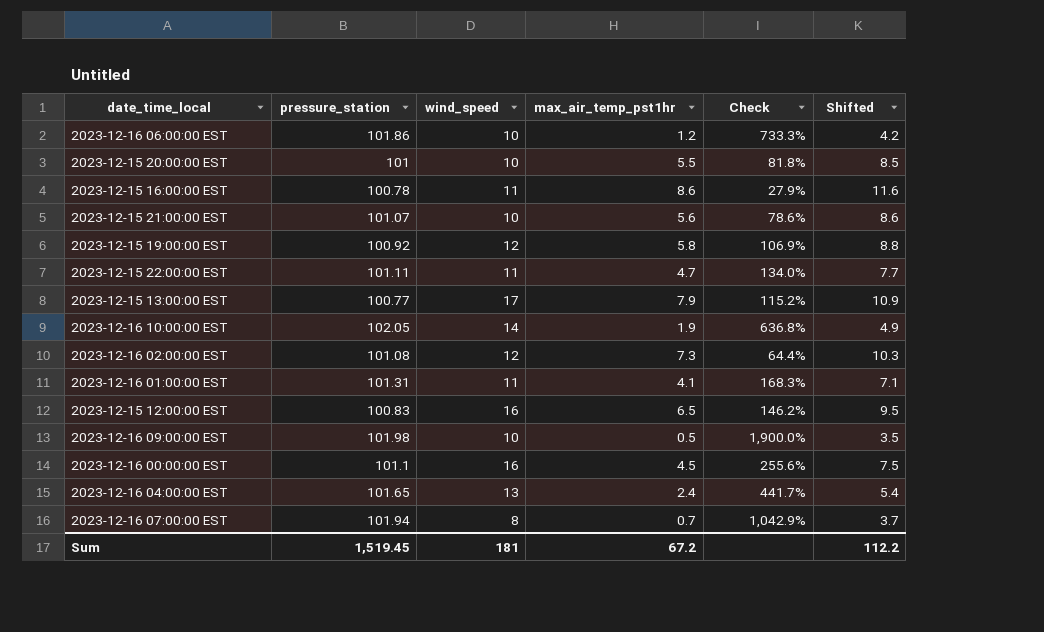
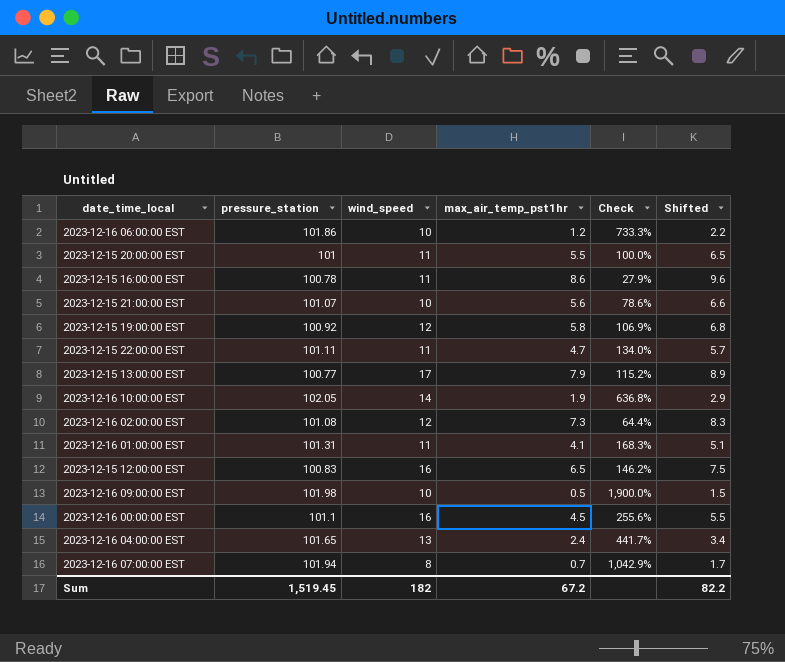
column Shifted | formula: [max_air_temp_pst1hr] + 3 -> [max_air_temp_pst1hr] + 1
2023-12-15 20:00:00 EST | wind_speed: 10 -> 11
2023-12-15 20:00:00 EST | Check: 81.8% -> 100.0%
Sum | wind_speed: 181 -> 182
Sum | Shifted: 112.2 -> 82.2

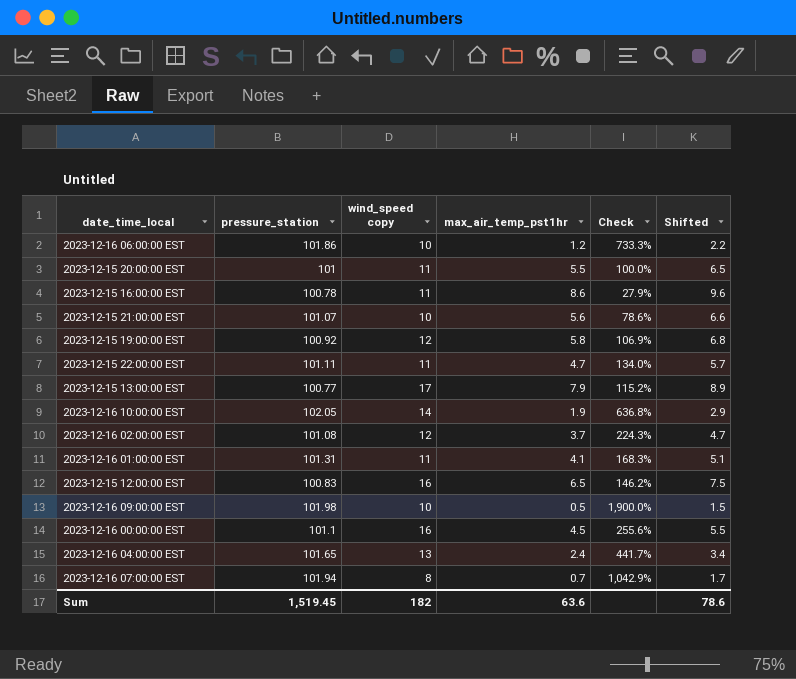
column name: wind_speed -> wind_speed copy
2023-12-16 02:00:00 EST | max_air_temp_pst1hr: 7.3 -> 3.7
2023-12-16 02:00:00 EST | Check: 64.4% -> 224.3%
2023-12-16 02:00:00 EST | Shifted: 8.3 -> 4.7
Sum | max_air_temp_pst1hr: 67.2 -> 63.6
Sum | Shifted: 82.2 -> 78.6

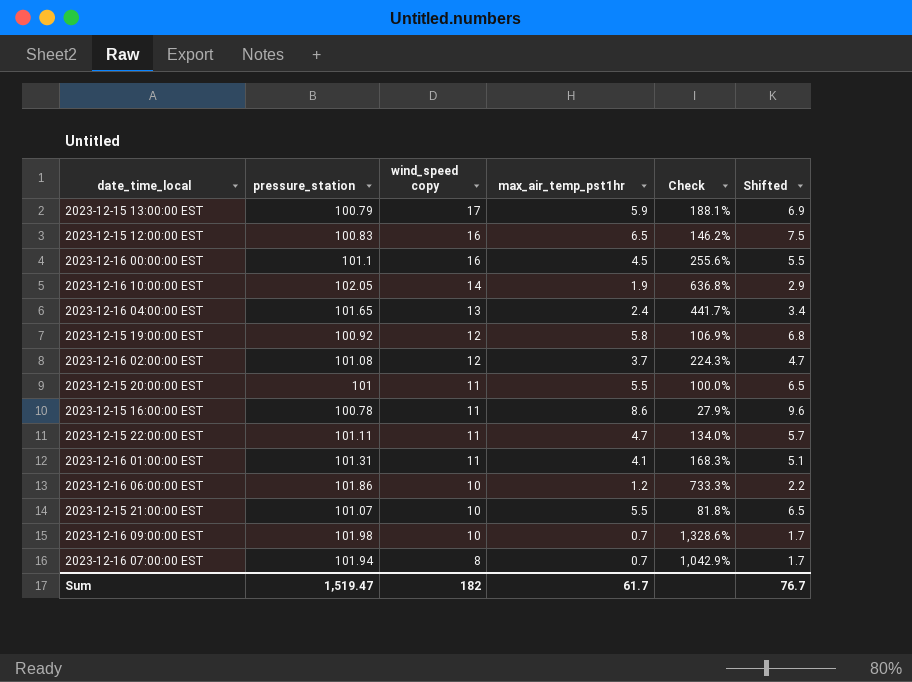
row order: none -> wind_speed copy descending
2023-12-15 13:00:00 EST | pressure_station: 100.77 -> 100.79
2023-12-15 13:00:00 EST | max_air_temp_pst1hr: 7.9 -> 5.9
2023-12-15 13:00:00 EST | Check: 115.2% -> 188.1%
2023-12-15 13:00:00 EST | Shifted: 8.9 -> 6.9
2023-12-15 21:00:00 EST | max_air_temp_pst1hr: 5.6 -> 5.5
2023-12-15 21:00:00 EST | Check: 78.6% -> 81.8%
2023-12-15 21:00:00 EST | Shifted: 6.6 -> 6.5
2023-12-16 09:00:00 EST | max_air_temp_pst1hr: 0.5 -> 0.7
2023-12-16 09:00:00 EST | Check: 1,900.0% -> 1,328.6%
2023-12-16 09:00:00 EST | Shifted: 1.5 -> 1.7
Sum | pressure_station: 1,519.45 -> 1,519.47
Sum | max_air_temp_pst1hr: 63.6 -> 61.7
Sum | Shifted: 78.6 -> 76.7

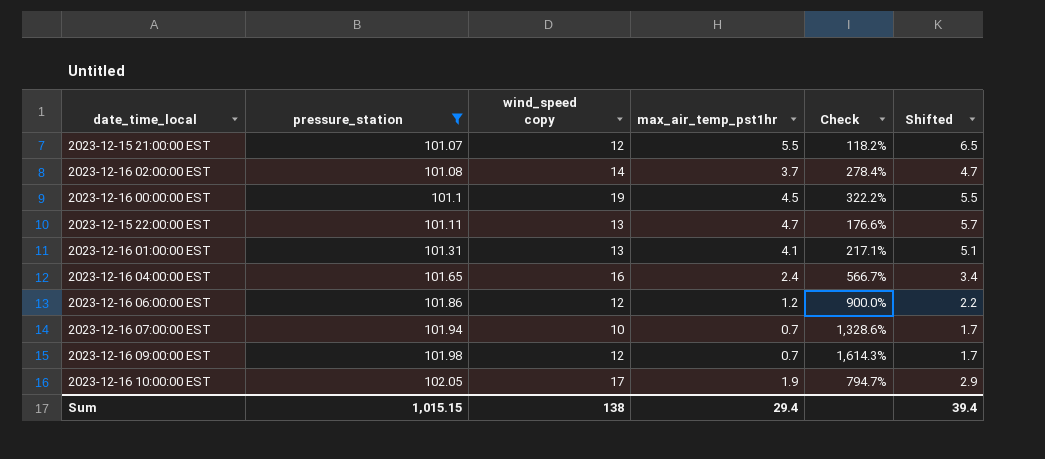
filter: none -> pressure_station >= 101.07
row order: wind_speed copy descending -> pressure_station ascending
2023-12-15 21:00:00 EST | wind_speed copy: 10 -> 12
2023-12-15 21:00:00 EST | Check: 81.8% -> 118.2%
2023-12-16 02:00:00 EST | wind_speed copy: 12 -> 14
2023-12-16 02:00:00 EST | Check: 224.3% -> 278.4%
2023-12-16 00:00:00 EST | wind_speed copy: 16 -> 19
2023-12-16 00:00:00 EST | Check: 255.6% -> 322.2%
2023-12-15 22:00:00 EST | wind_speed copy: 11 -> 13
2023-12-15 22:00:00 EST | Check: 134.0% -> 176.6%
2023-12-16 01:00:00 EST | wind_speed copy: 11 -> 13
2023-12-16 01:00:00 EST | Check: 168.3% -> 217.1%
2023-12-16 04:00:00 EST | wind_speed copy: 13 -> 16
2023-12-16 04:00:00 EST | Check: 441.7% -> 566.7%
2023-12-16 06:00:00 EST | wind_speed copy: 10 -> 12
2023-12-16 06:00:00 EST | Check: 733.3% -> 900.0%
2023-12-16 07:00:00 EST | wind_speed copy: 8 -> 10
2023-12-16 07:00:00 EST | Check: 1,042.9% -> 1,328.6%
2023-12-16 09:00:00 EST | wind_speed copy: 10 -> 12
2023-12-16 09:00:00 EST | Check: 1,328.6% -> 1,614.3%
2023-12-16 10:00:00 EST | wind_speed copy: 14 -> 17
2023-12-16 10:00:00 EST | Check: 636.8% -> 794.7%
Sum | pressure_station: 1,519.47 -> 1,015.15
Sum | wind_speed copy: 182 -> 138
Sum | max_air_temp_pst1hr: 61.7 -> 29.4
Sum | Shifted: 76.7 -> 39.4

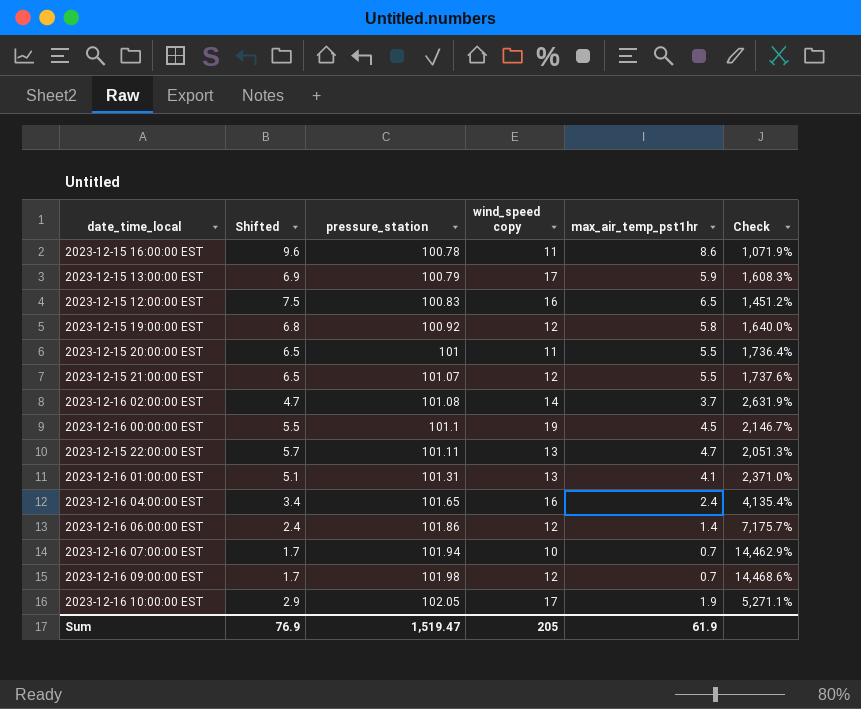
filter: pressure_station >= 101.07 -> none
column Shifted | position: 6 -> 2
column Check | formula: ([wind_speed copy] - [max_air_temp_pst1hr]) / [max_air_temp_pst1hr] -> ([pressure_station] - [max_air_temp_pst1hr]) / [max_air_temp_pst1hr]
2023-12-16 06:00:00 EST | Shifted: 2.2 -> 2.4
2023-12-16 06:00:00 EST | max_air_temp_pst1hr: 1.2 -> 1.4
Sum | Shifted: 39.4 -> 76.9
Sum | pressure_station: 1,015.15 -> 1,519.47
Sum | wind_speed copy: 138 -> 205
Sum | max_air_temp_pst1hr: 29.4 -> 61.9

